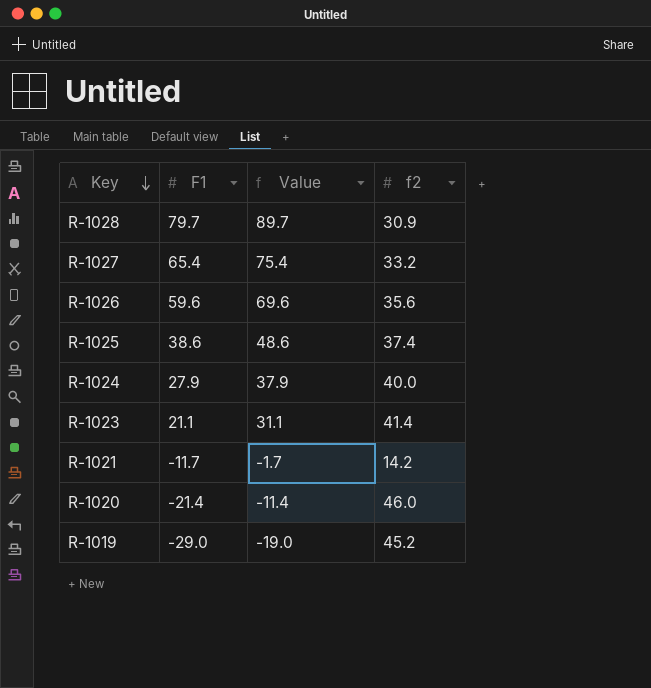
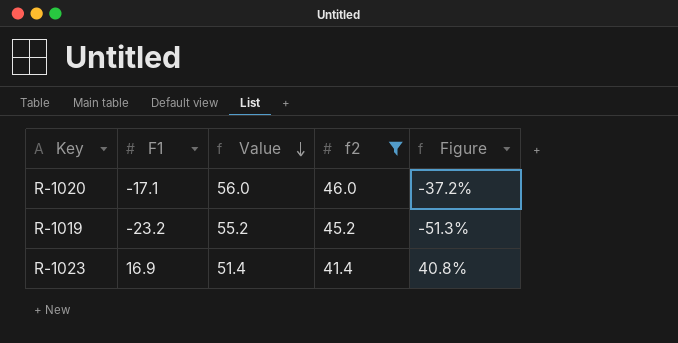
filter: none -> f2 >= 41.4
row order: Key descending -> Value descending
column Value | formula: [F1] + 10 -> [f2] + 10
column Figure | formula: none -> [F1] / [f2]
R-1020 | F1: -21.4 -> -17.1
R-1019 | F1: -29.0 -> -23.2
R-1023 | F1: 21.1 -> 16.9

